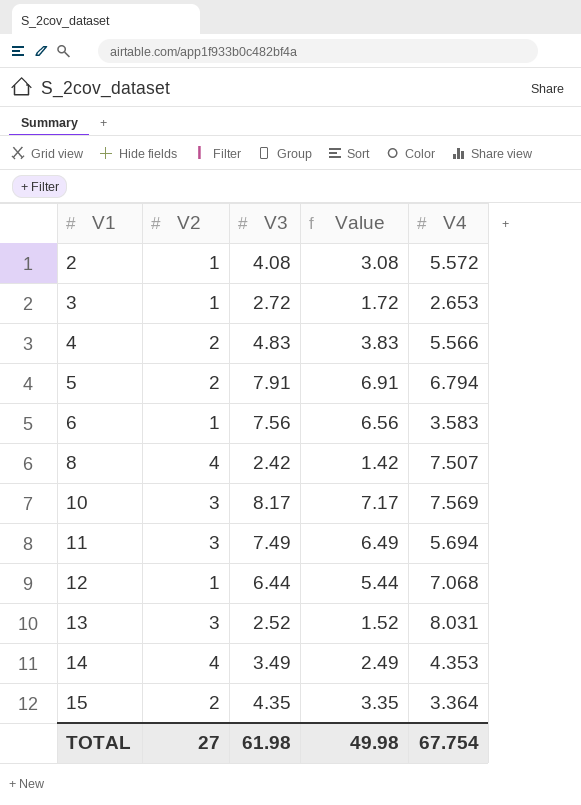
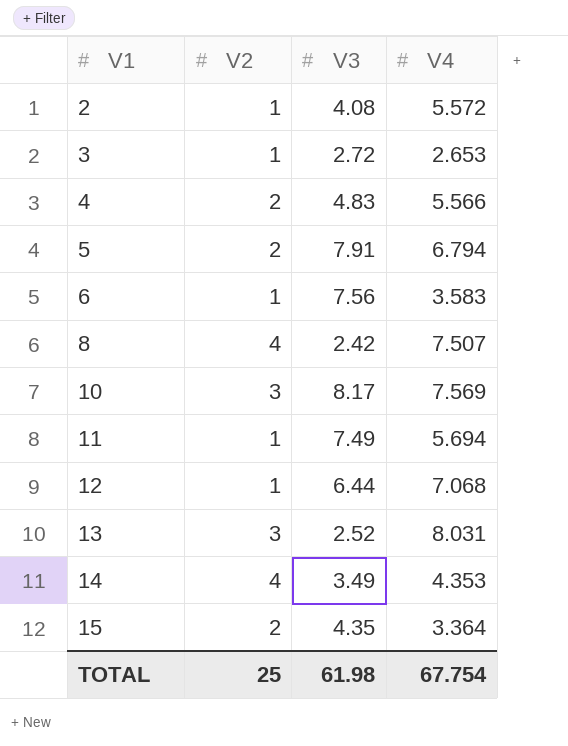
column Value | formula: [V3] - 1 -> none
11 | V2: 3 -> 1
TOTAL | V2: 27 -> 25

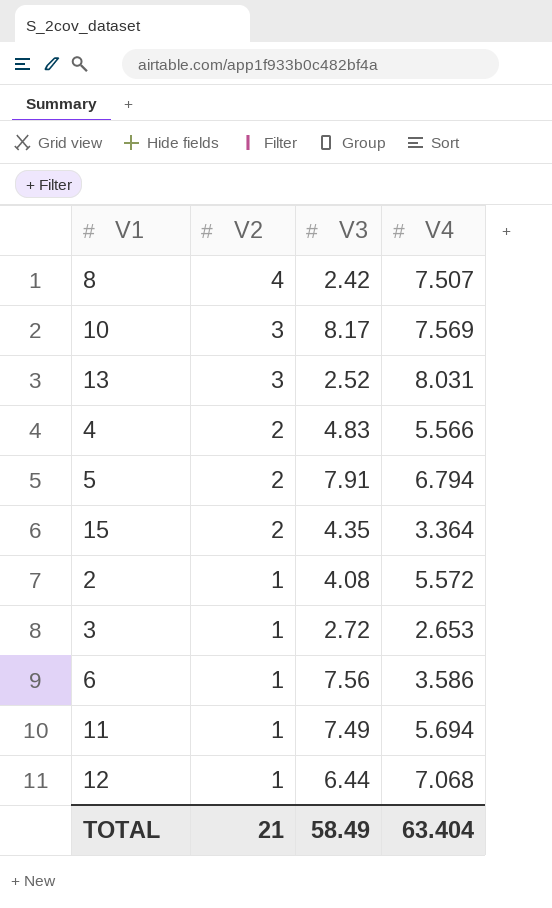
row order: V1 ascending -> V2 descending
row 14: 4 | 3.49 | 4.353 -> none
6 | V4: 3.583 -> 3.586
TOTAL | V2: 25 -> 21
TOTAL | V3: 61.98 -> 58.49
TOTAL | V4: 67.754 -> 63.404

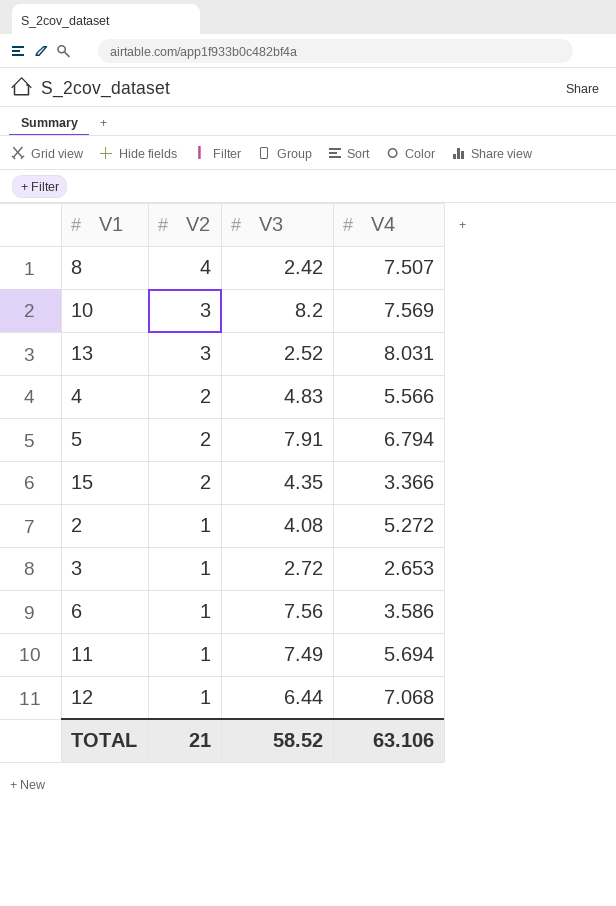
10 | V3: 8.17 -> 8.2
15 | V4: 3.364 -> 3.366
2 | V4: 5.572 -> 5.272
TOTAL | V3: 58.49 -> 58.52
TOTAL | V4: 63.404 -> 63.106

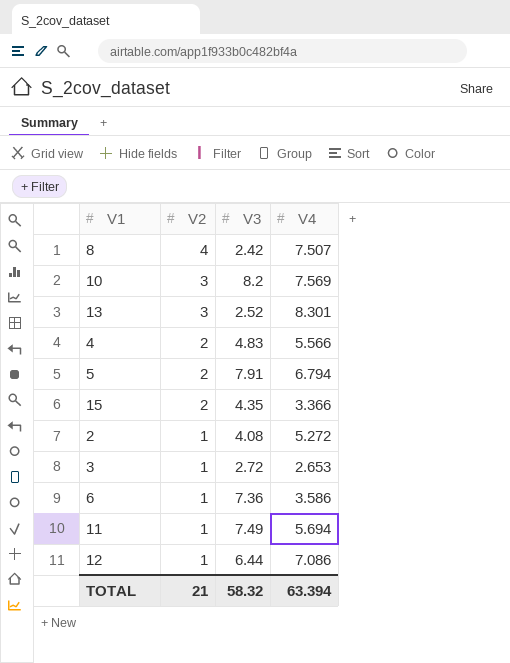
13 | V4: 8.031 -> 8.301
6 | V3: 7.56 -> 7.36
12 | V4: 7.068 -> 7.086
TOTAL | V3: 58.52 -> 58.32
TOTAL | V4: 63.106 -> 63.394

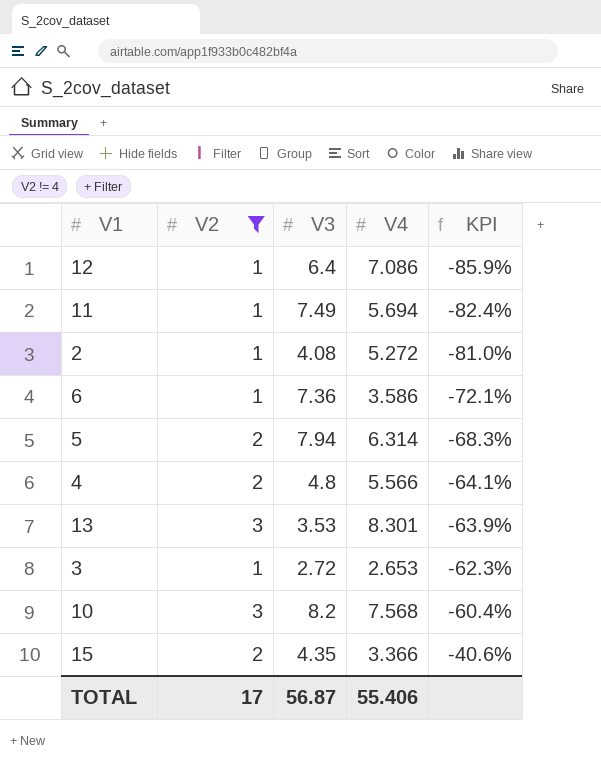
filter: none -> V2 != 4
row order: V2 descending -> KPI ascending
column KPI | formula: none -> ([V2] - [V4]) / [V4]
12 | V3: 6.44 -> 6.4
5 | V3: 7.91 -> 7.94
5 | V4: 6.794 -> 6.314
4 | V3: 4.83 -> 4.8
13 | V3: 2.52 -> 3.53
10 | V4: 7.569 -> 7.568
TOTAL | V2: 21 -> 17
TOTAL | V3: 58.32 -> 56.87
TOTAL | V4: 63.394 -> 55.406

